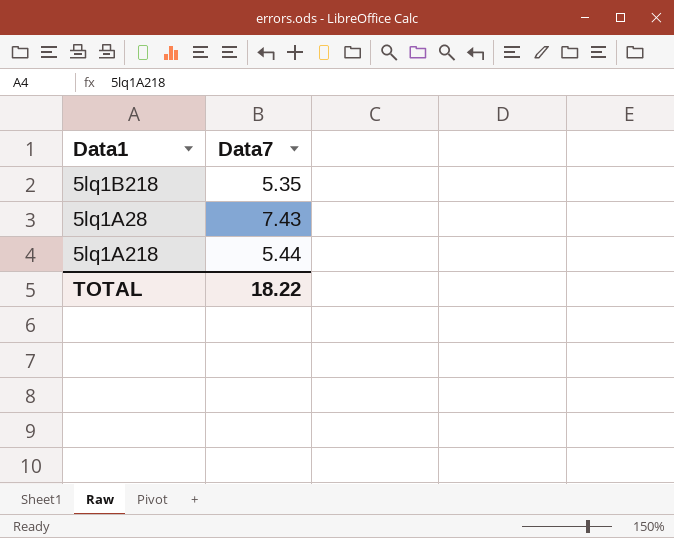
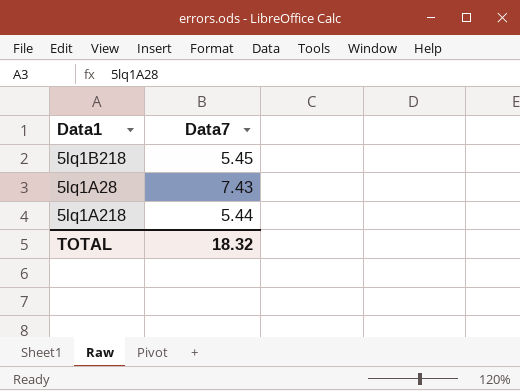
5lq1B218 | Data7: 5.35 -> 5.45
TOTAL | Data7: 18.22 -> 18.32

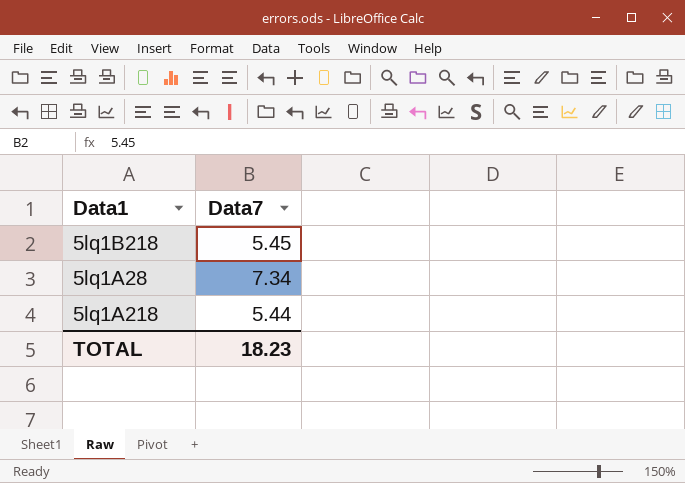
5lq1A28 | Data7: 7.43 -> 7.34
TOTAL | Data7: 18.32 -> 18.23

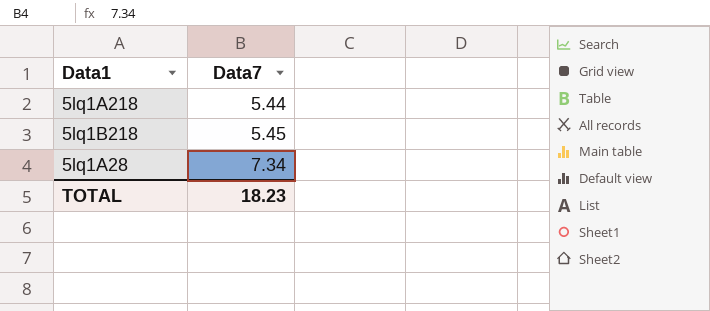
row order: none -> Data7 ascending

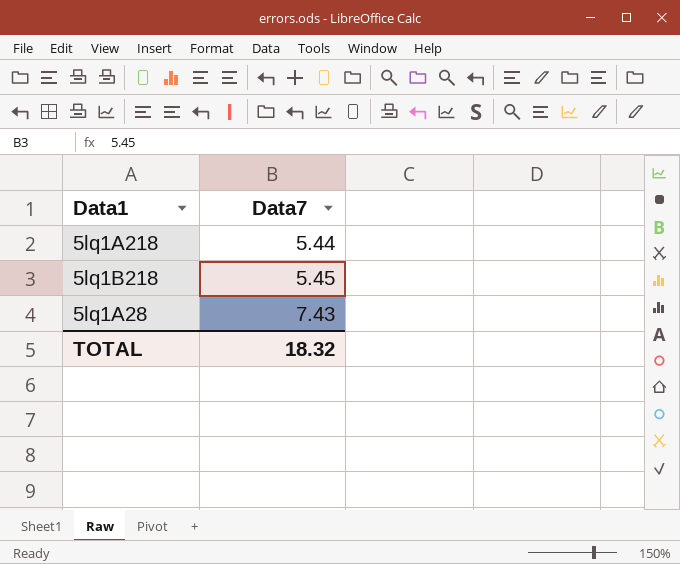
5lq1A28 | Data7: 7.34 -> 7.43
TOTAL | Data7: 18.23 -> 18.32

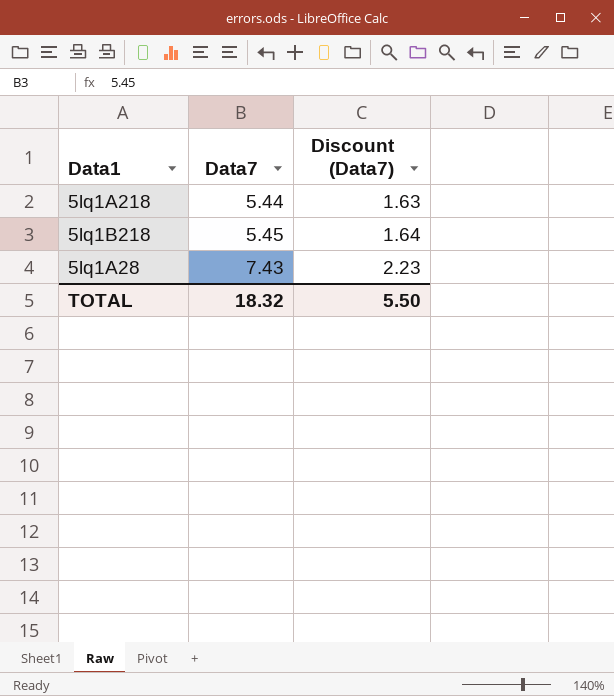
column Discount (Data7) | formula: none -> [Data7] * 0.3

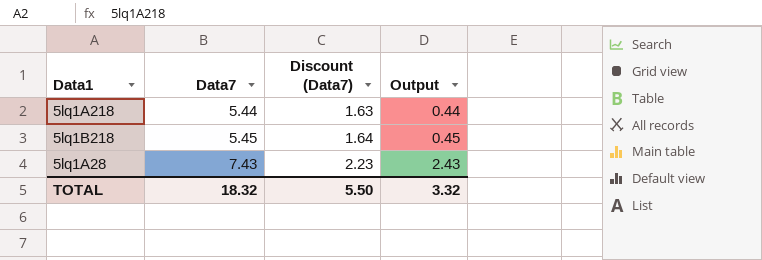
column Output | formula: none -> [Data7] - 5

